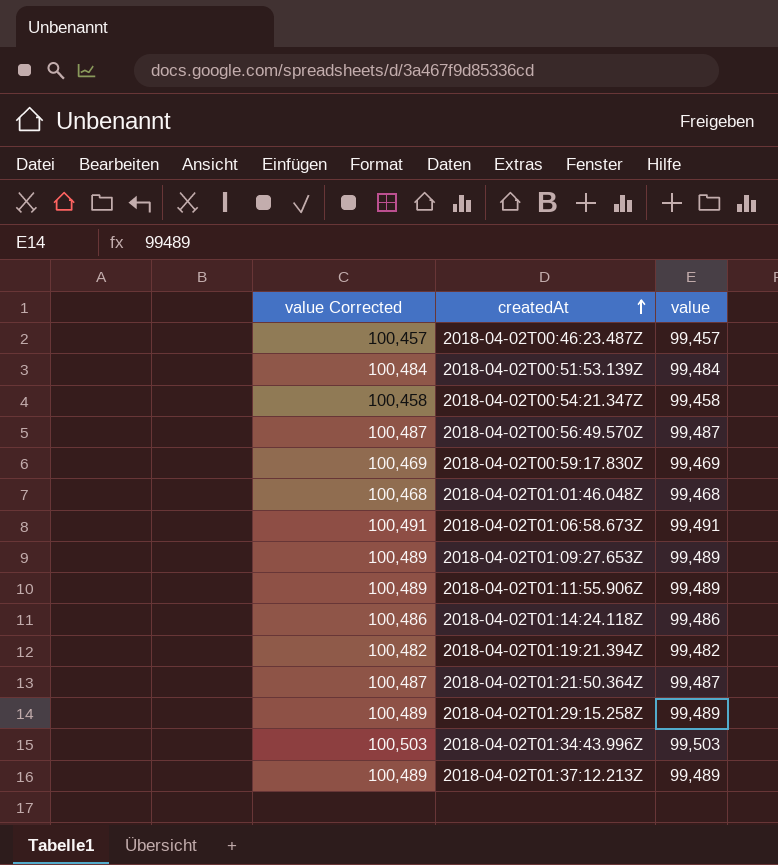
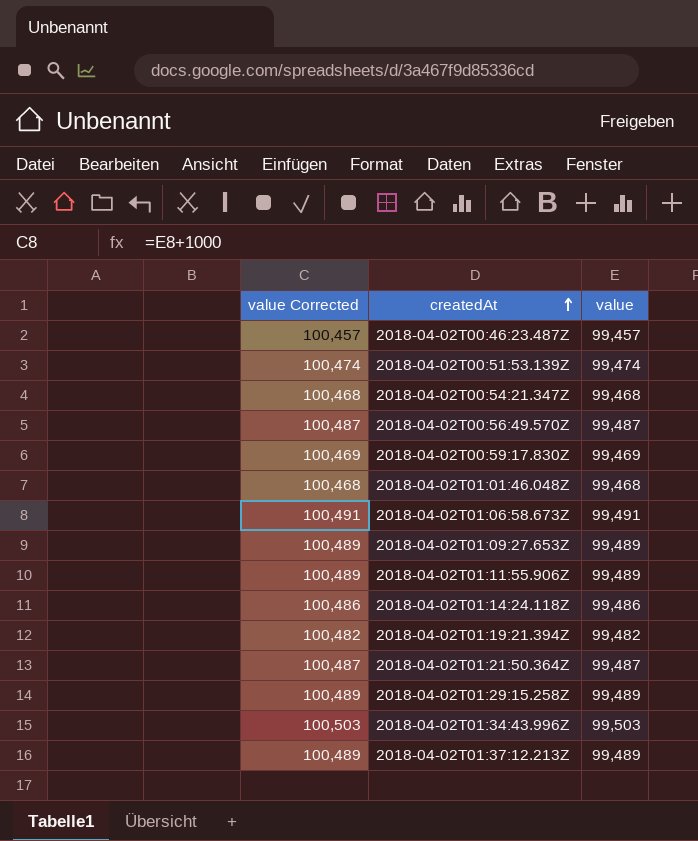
2018-04-02T00:51:53.139Z | value Corrected: 100,484 -> 100,474
2018-04-02T00:51:53.139Z | value: 99,484 -> 99,474
2018-04-02T00:54:21.347Z | value Corrected: 100,458 -> 100,468
2018-04-02T00:54:21.347Z | value: 99,458 -> 99,468

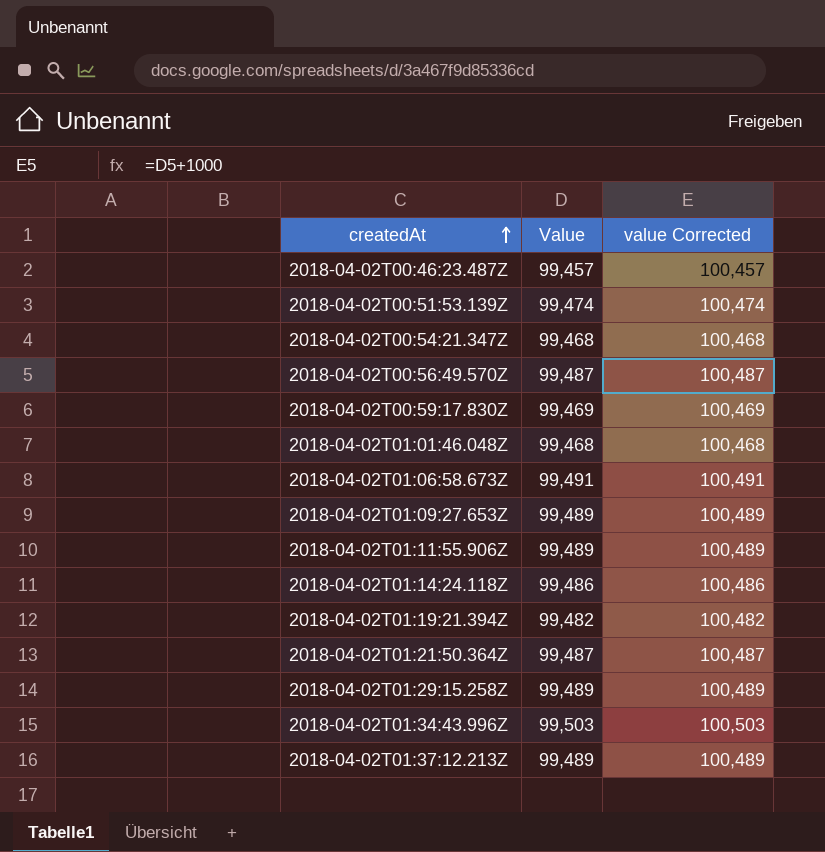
column name: value -> Value
column value Corrected | position: 1 -> 3

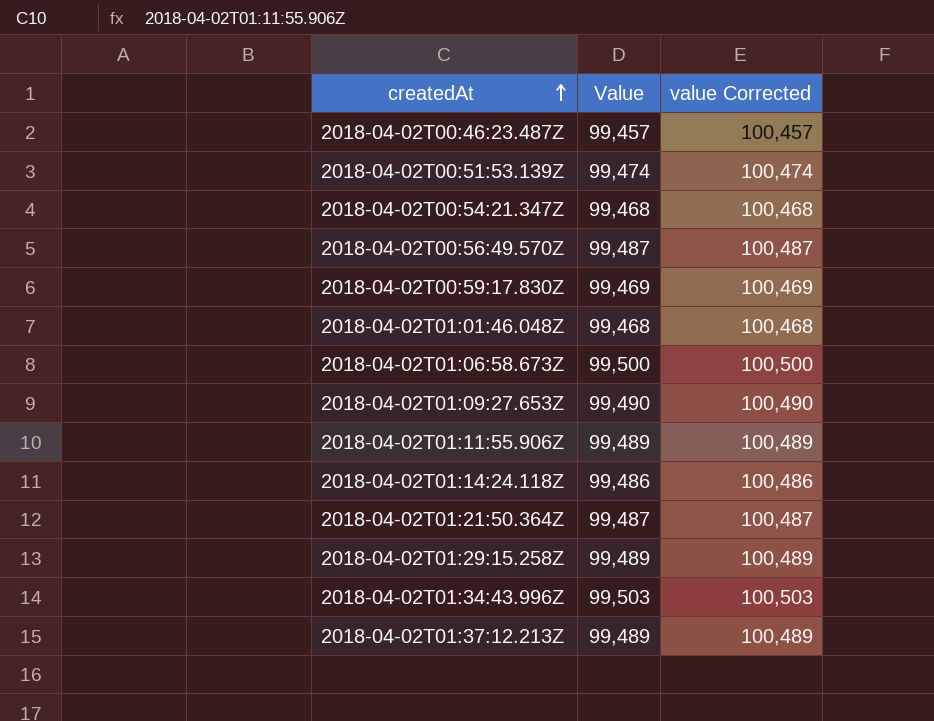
row 2018-04-02T01:19:21.394Z: 99,482 | 100,482 -> none
2018-04-02T01:06:58.673Z | Value: 99,491 -> 99,500
2018-04-02T01:06:58.673Z | value Corrected: 100,491 -> 100,500
2018-04-02T01:09:27.653Z | Value: 99,489 -> 99,490
2018-04-02T01:09:27.653Z | value Corrected: 100,489 -> 100,490

